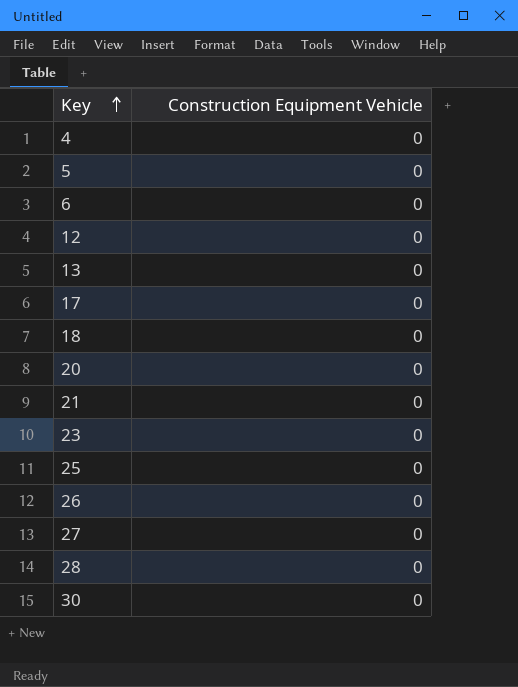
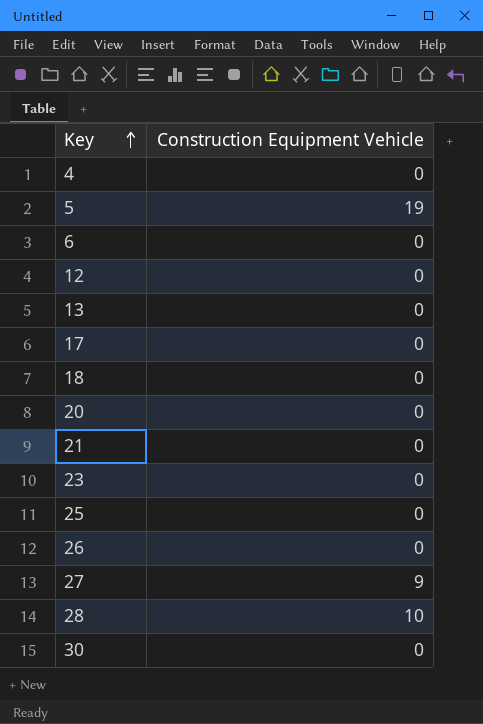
5 | Construction Equipment Vehicle: 0 -> 19
27 | Construction Equipment Vehicle: 0 -> 9
28 | Construction Equipment Vehicle: 0 -> 10

